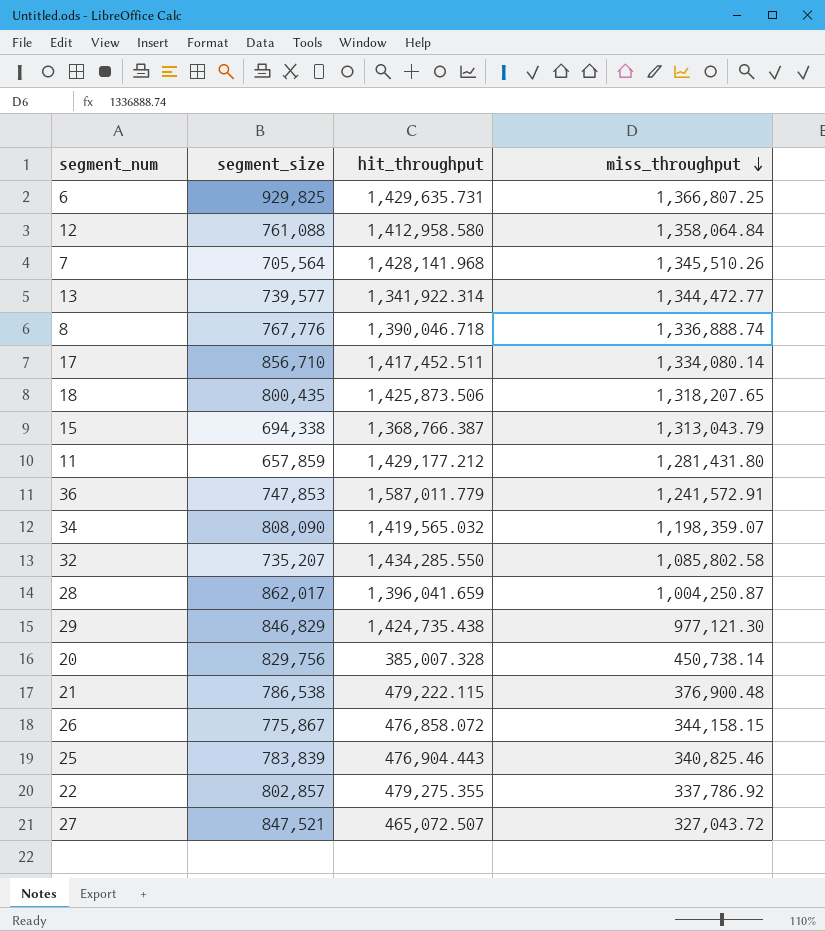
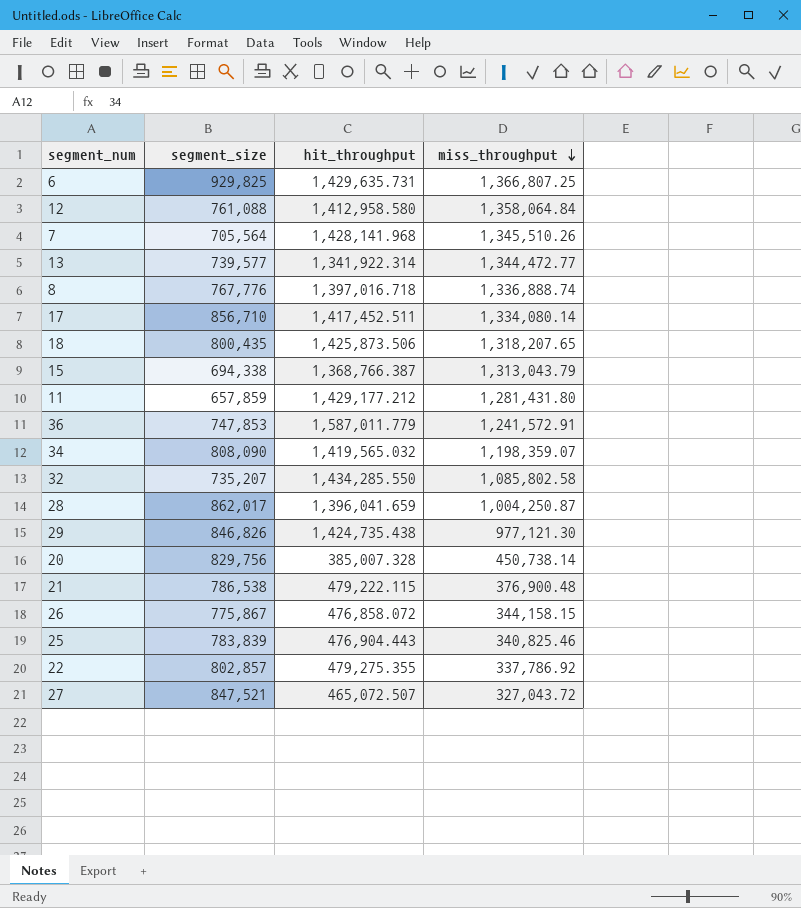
8 | hit_throughput: 1,390,046.718 -> 1,397,016.718
29 | segment_size: 846,829 -> 846,826

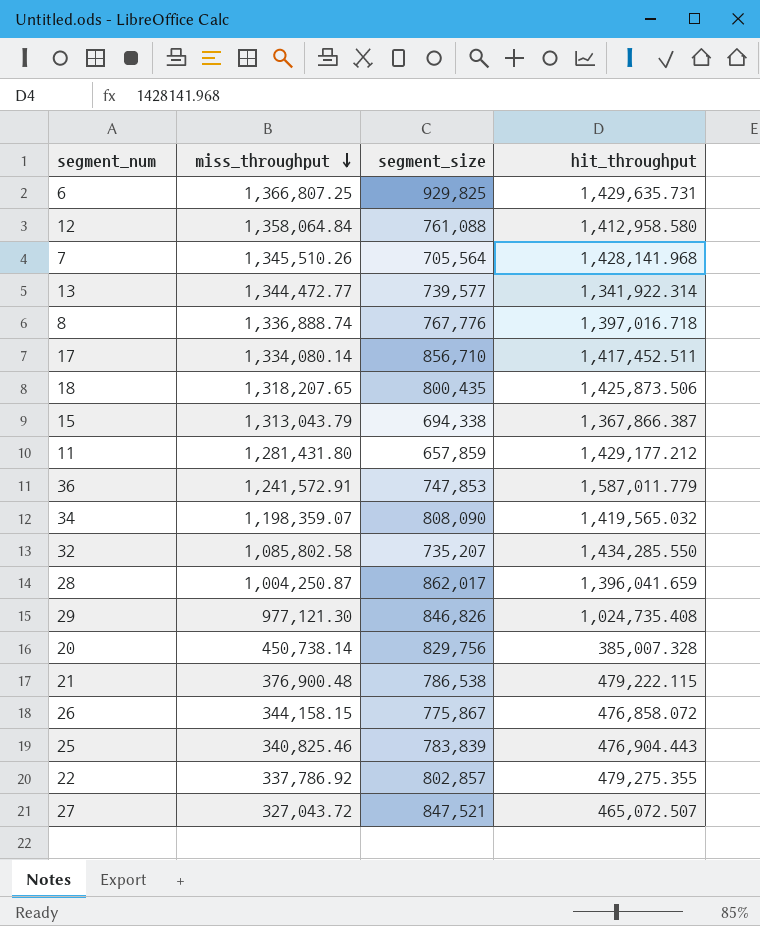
column miss_throughput | position: 4 -> 2
15 | hit_throughput: 1,368,766.387 -> 1,367,866.387
29 | hit_throughput: 1,424,735.438 -> 1,024,735.408

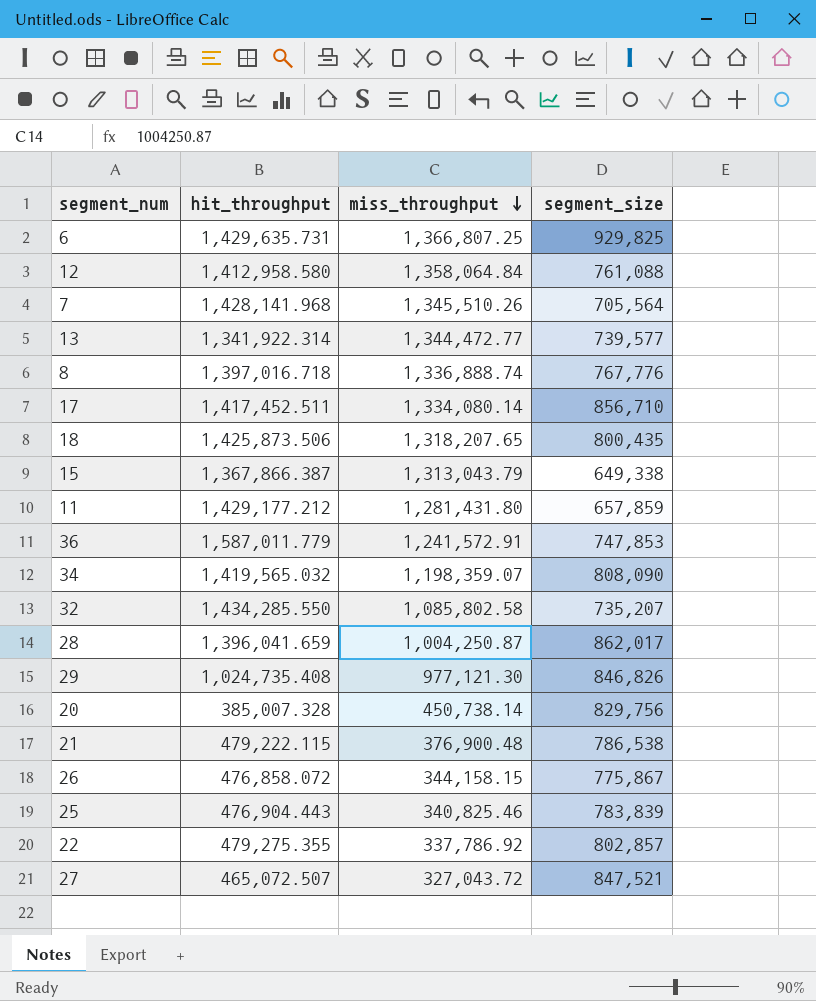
column hit_throughput | position: 4 -> 2
15 | segment_size: 694,338 -> 649,338

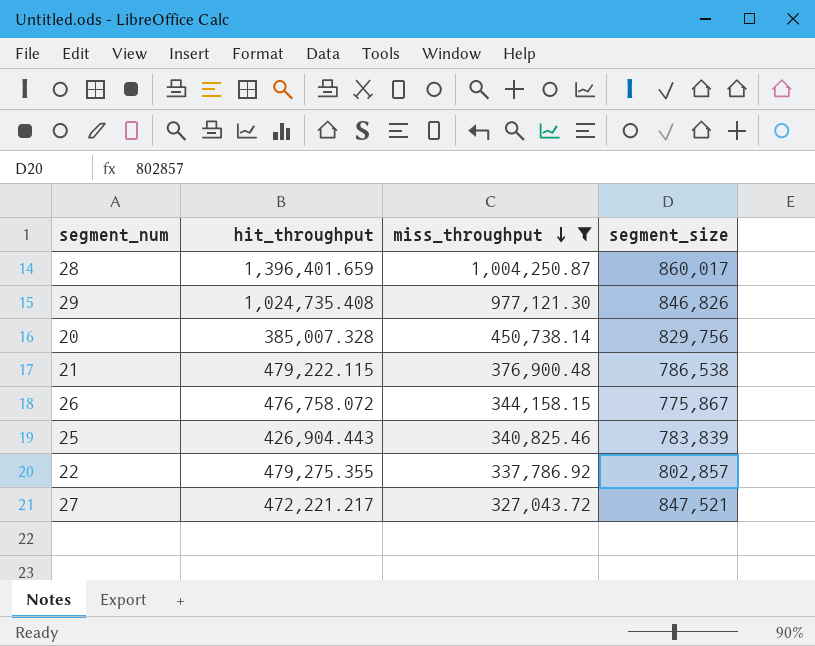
filter: none -> miss_throughput <= 1,004,250.87
28 | hit_throughput: 1,396,041.659 -> 1,396,401.659
28 | segment_size: 862,017 -> 860,017
26 | hit_throughput: 476,858.072 -> 476,758.072
25 | hit_throughput: 476,904.443 -> 426,904.443
27 | hit_throughput: 465,072.507 -> 472,221.217

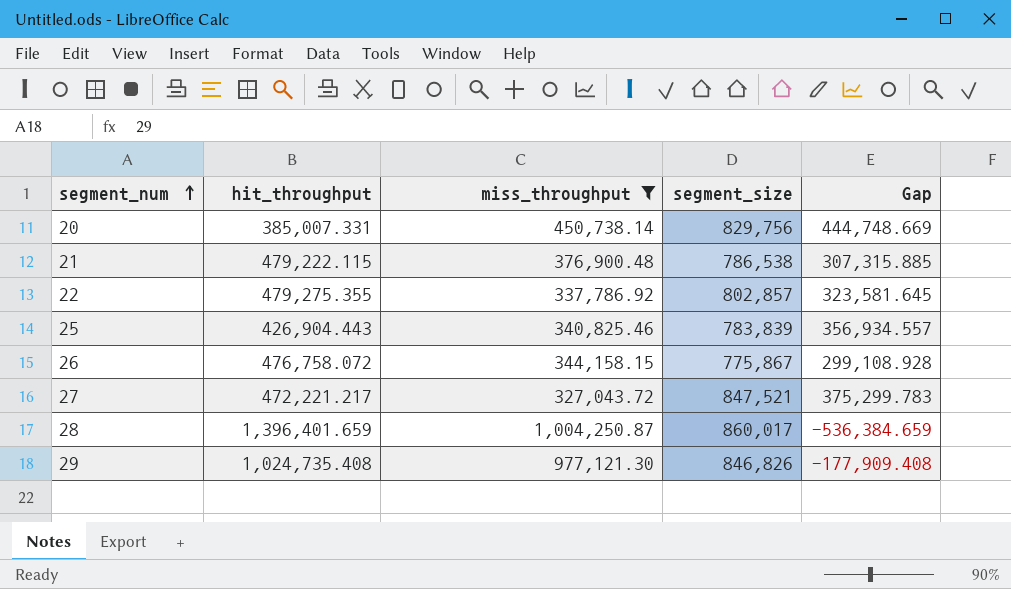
row order: miss_throughput descending -> segment_num ascending
column Gap | formula: none -> [segment_size] - [hit_throughput]
20 | hit_throughput: 385,007.328 -> 385,007.331

